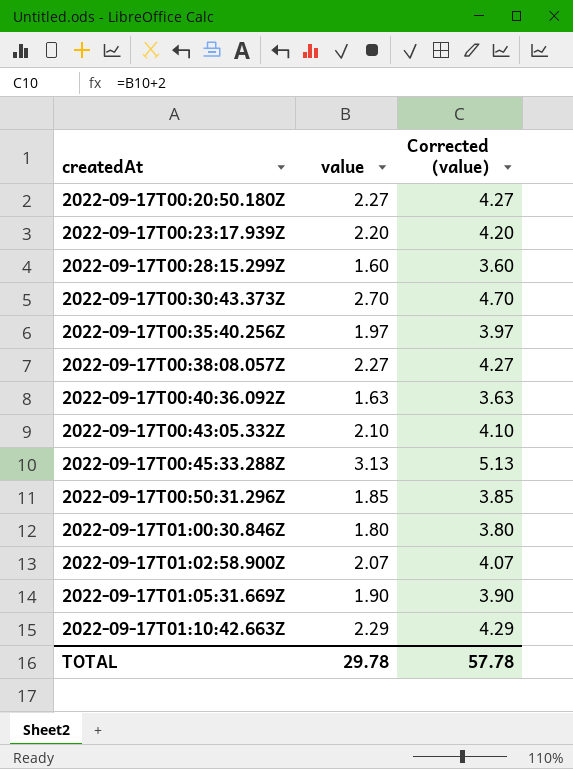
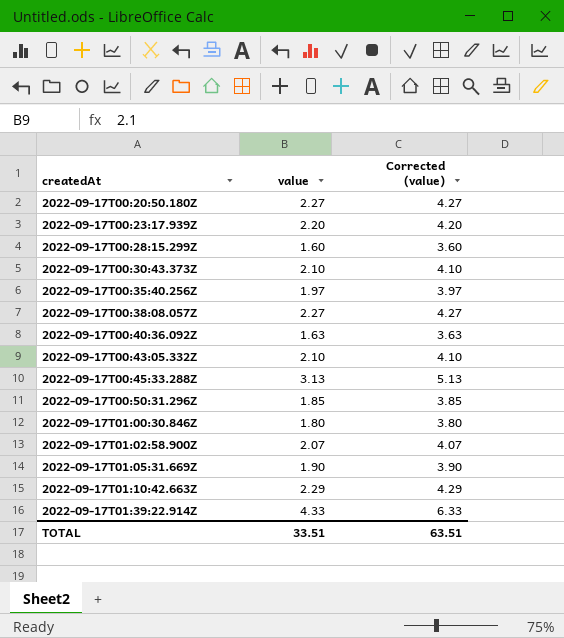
2022-09-17T00:30:43.373Z | value: 2.70 -> 2.10
2022-09-17T00:30:43.373Z | Corrected (value): 4.70 -> 4.10
row 2022-09-17T01:39:22.914Z: none -> 4.33 | 6.33
TOTAL | value: 29.78 -> 33.51
TOTAL | Corrected (value): 57.78 -> 63.51

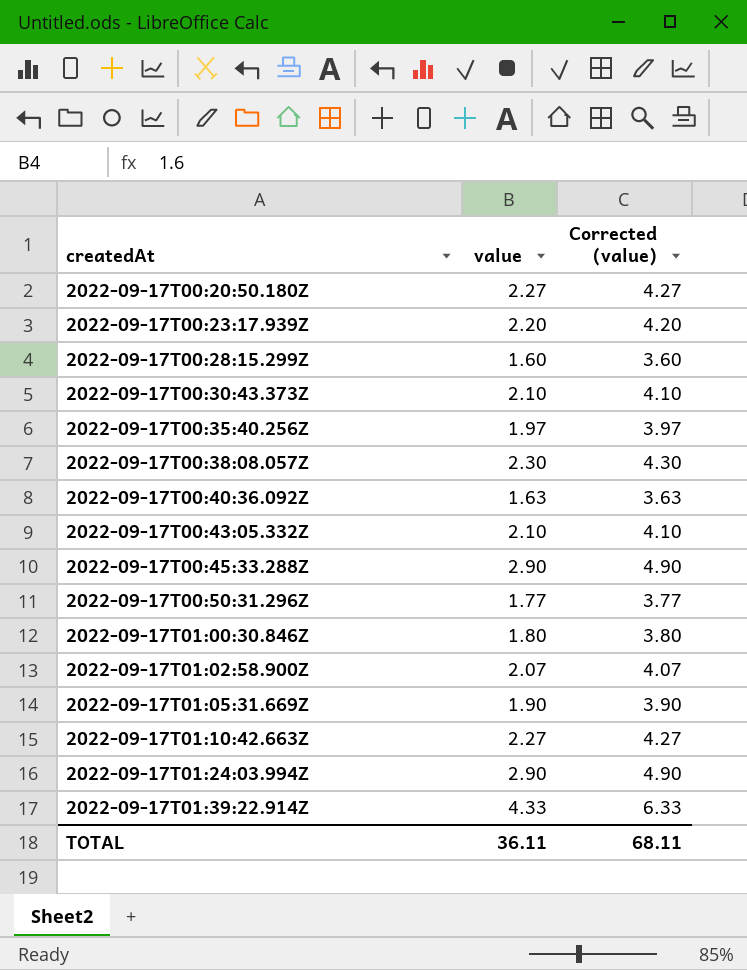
2022-09-17T00:38:08.057Z | value: 2.27 -> 2.30
2022-09-17T00:38:08.057Z | Corrected (value): 4.27 -> 4.30
2022-09-17T00:45:33.288Z | value: 3.13 -> 2.90
2022-09-17T00:45:33.288Z | Corrected (value): 5.13 -> 4.90
2022-09-17T00:50:31.296Z | value: 1.85 -> 1.77
2022-09-17T00:50:31.296Z | Corrected (value): 3.85 -> 3.77
2022-09-17T01:10:42.663Z | value: 2.29 -> 2.27
2022-09-17T01:10:42.663Z | Corrected (value): 4.29 -> 4.27
row 2022-09-17T01:24:03.994Z: none -> 2.90 | 4.90
TOTAL | value: 33.51 -> 36.11
TOTAL | Corrected (value): 63.51 -> 68.11

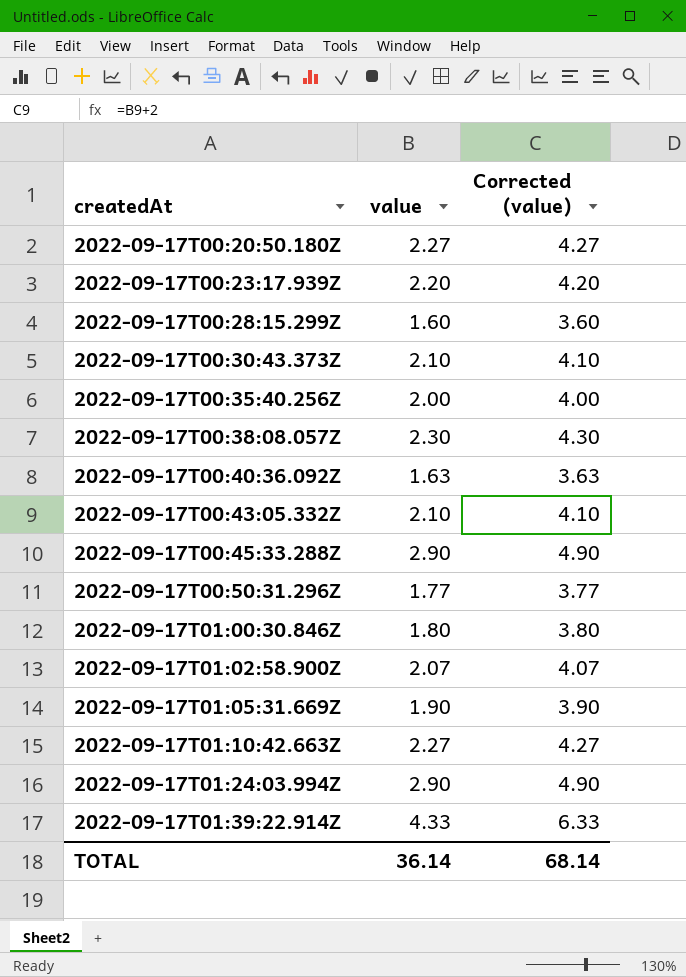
2022-09-17T00:35:40.256Z | value: 1.97 -> 2.00
2022-09-17T00:35:40.256Z | Corrected (value): 3.97 -> 4.00
TOTAL | value: 36.11 -> 36.14
TOTAL | Corrected (value): 68.11 -> 68.14

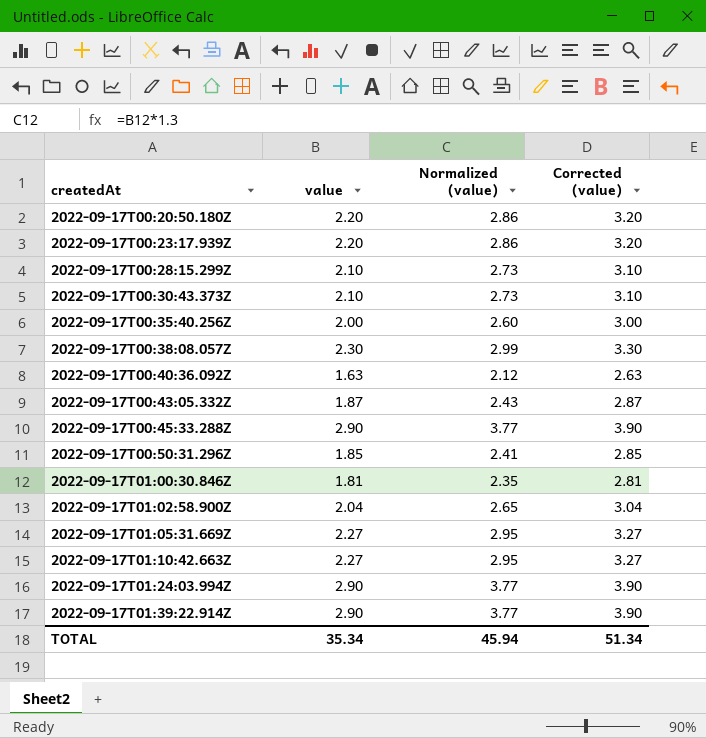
column Normalized (value) | formula: none -> [value] * 1.3
column Corrected (value) | formula: [value] + 2 -> [value] + 1
2022-09-17T00:20:50.180Z | value: 2.27 -> 2.20
2022-09-17T00:28:15.299Z | value: 1.60 -> 2.10
2022-09-17T00:43:05.332Z | value: 2.10 -> 1.87
2022-09-17T00:50:31.296Z | value: 1.77 -> 1.85
2022-09-17T01:00:30.846Z | value: 1.80 -> 1.81
2022-09-17T01:02:58.900Z | value: 2.07 -> 2.04
2022-09-17T01:05:31.669Z | value: 1.90 -> 2.27
2022-09-17T01:39:22.914Z | value: 4.33 -> 2.90
TOTAL | value: 36.14 -> 35.34
TOTAL | Corrected (value): 68.14 -> 51.34

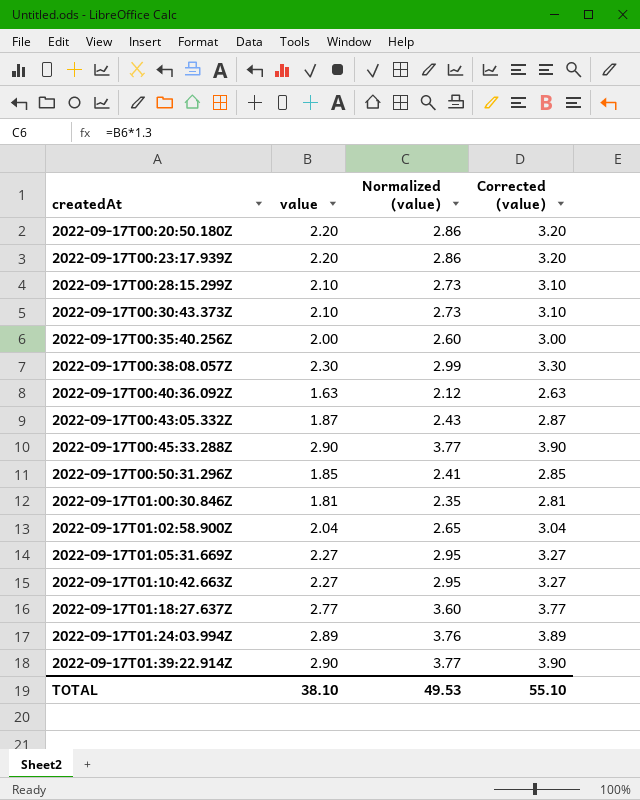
row 2022-09-17T01:18:27.637Z: none -> 2.77 | 3.60 | 3.77
2022-09-17T01:24:03.994Z | value: 2.90 -> 2.89
2022-09-17T01:24:03.994Z | Normalized (value): 3.77 -> 3.76
2022-09-17T01:24:03.994Z | Corrected (value): 3.90 -> 3.89
TOTAL | value: 35.34 -> 38.10
TOTAL | Normalized (value): 45.94 -> 49.53
TOTAL | Corrected (value): 51.34 -> 55.10

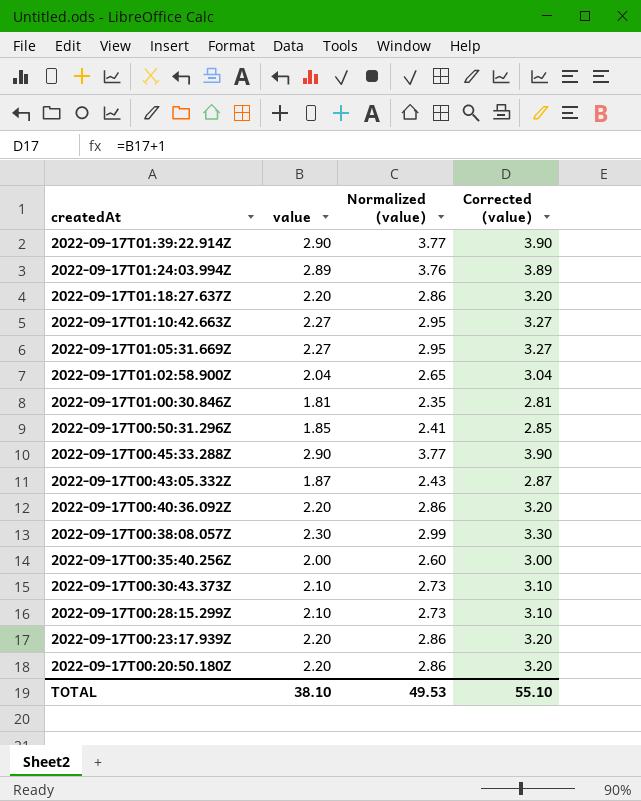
row order: createdAt ascending -> createdAt descending
2022-09-17T01:18:27.637Z | value: 2.77 -> 2.20
2022-09-17T01:18:27.637Z | Normalized (value): 3.60 -> 2.86
2022-09-17T01:18:27.637Z | Corrected (value): 3.77 -> 3.20
2022-09-17T00:40:36.092Z | value: 1.63 -> 2.20
2022-09-17T00:40:36.092Z | Normalized (value): 2.12 -> 2.86
2022-09-17T00:40:36.092Z | Corrected (value): 2.63 -> 3.20

